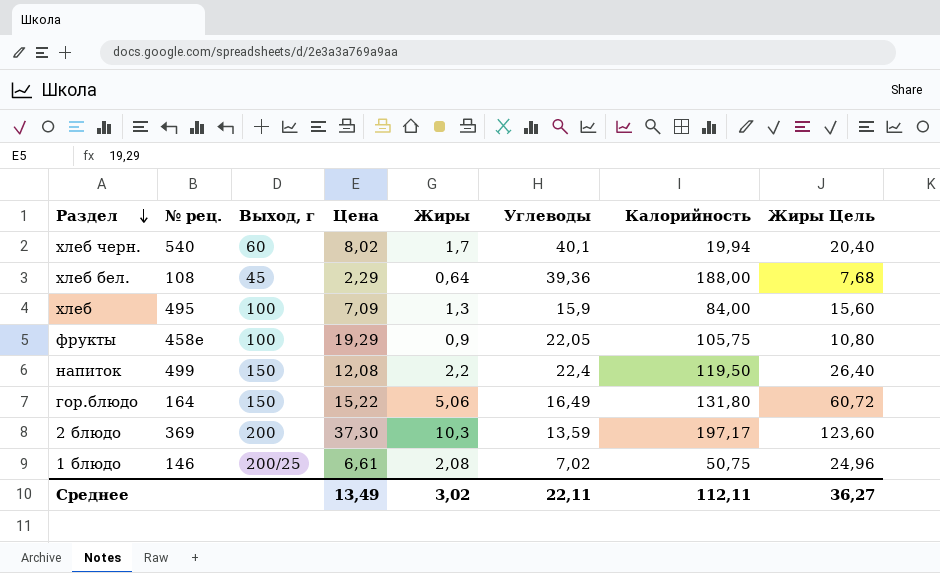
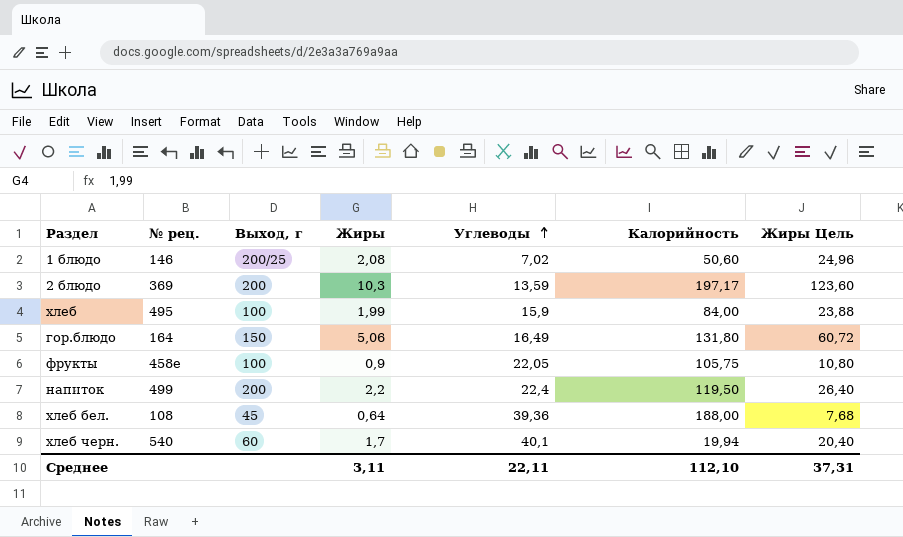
row order: Раздел descending -> Углеводы ascending
column Цена | position: 4 -> none
1 блюдо | Калорийность: 50,75 -> 50,60
хлеб | Жиры: 1,3 -> 1,99
хлеб | Жиры Цель: 15,60 -> 23,88
напиток | Выход, г: 150 -> 200
Среднее | Жиры: 3,02 -> 3,11
Среднее | Калорийность: 112,11 -> 112,10
Среднее | Жиры Цель: 36,27 -> 37,31

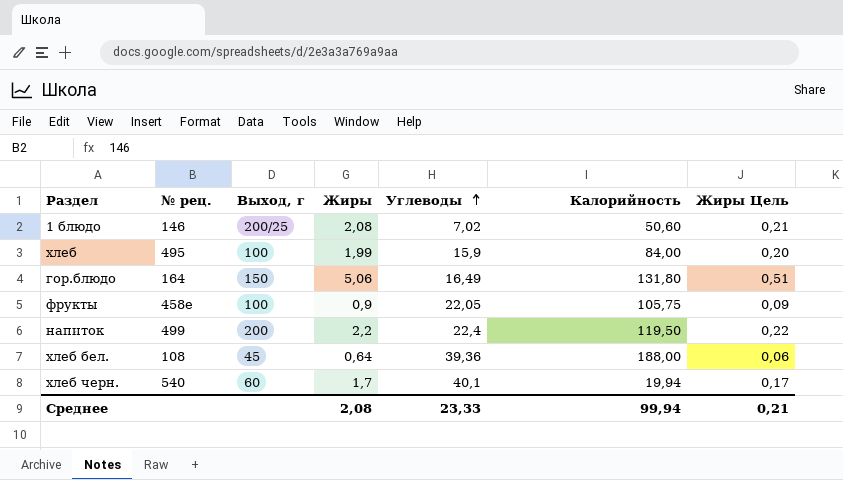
column Жиры Цель | formula: [Жиры] * 12 -> [Жиры] * 0,1
row 2 блюдо: 369 | 200 | 10,3 | 13,59 | 197,17 | 123,60 -> none
Среднее | Жиры: 3,11 -> 2,08
Среднее | Углеводы: 22,11 -> 23,33
Среднее | Калорийность: 112,10 -> 99,94
Среднее | Жиры Цель: 37,31 -> 0,21

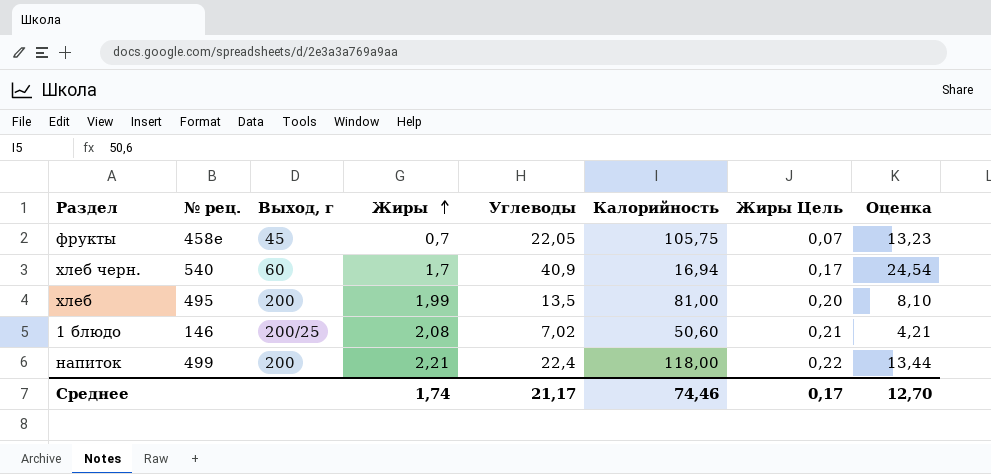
row order: Углеводы ascending -> Жиры ascending
column Оценка | formula: none -> [Углеводы] * 0,6
row гор.блюдо: 164 | 150 | 5,06 | 16,49 | 131,80 | 0,51 -> none
row хлеб бел.: 108 | 45 | 0,64 | 39,36 | 188,00 | 0,06 -> none
фрукты | Выход, г: 100 -> 45
фрукты | Жиры: 0,9 -> 0,7
фрукты | Жиры Цель: 0,09 -> 0,07
хлеб черн. | Углеводы: 40,1 -> 40,9
хлеб черн. | Калорийность: 19,94 -> 16,94
хлеб | Выход, г: 100 -> 200
хлеб | Углеводы: 15,9 -> 13,5
хлеб | Калорийность: 84,00 -> 81,00
напиток | Жиры: 2,2 -> 2,21
напиток | Калорийность: 119,50 -> 118,00
Среднее | Жиры: 2,08 -> 1,74
Среднее | Углеводы: 23,33 -> 21,17
Среднее | Калорийность: 99,94 -> 74,46
Среднее | Жиры Цель: 0,21 -> 0,17

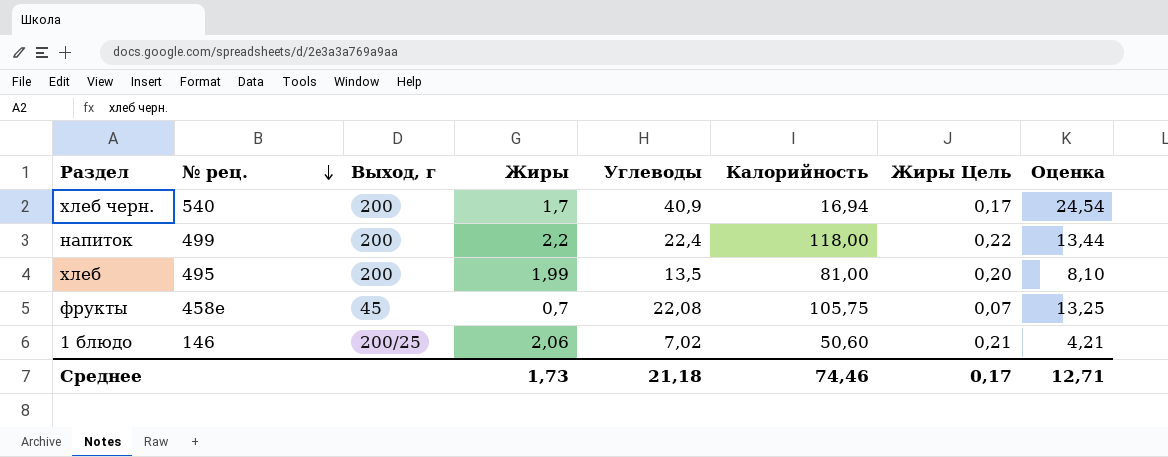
row order: Жиры ascending -> № рец. descending
хлеб черн. | Выход, г: 60 -> 200
напиток | Жиры: 2,21 -> 2,2
фрукты | Углеводы: 22,05 -> 22,08
фрукты | Оценка: 13,23 -> 13,25
1 блюдо | Жиры: 2,08 -> 2,06
Среднее | Жиры: 1,74 -> 1,73
Среднее | Углеводы: 21,17 -> 21,18
Среднее | Оценка: 12,70 -> 12,71

